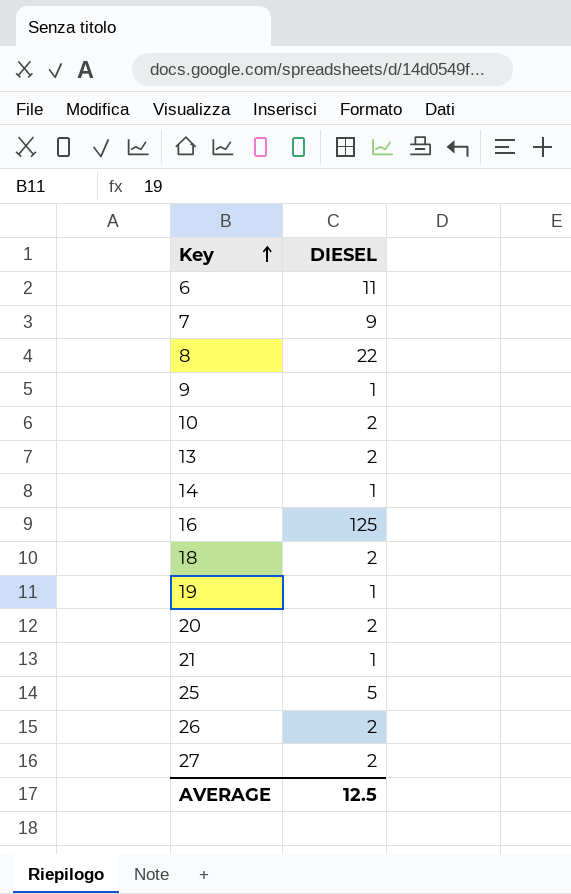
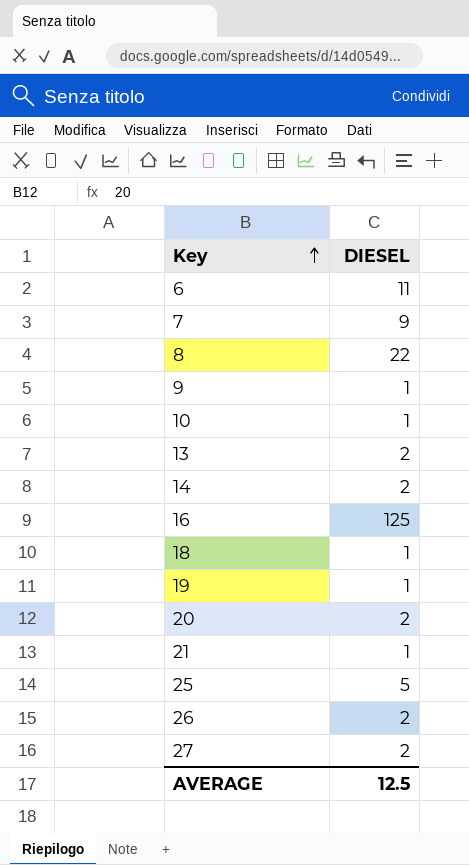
10 | DIESEL: 2 -> 1
14 | DIESEL: 1 -> 2
18 | DIESEL: 2 -> 1

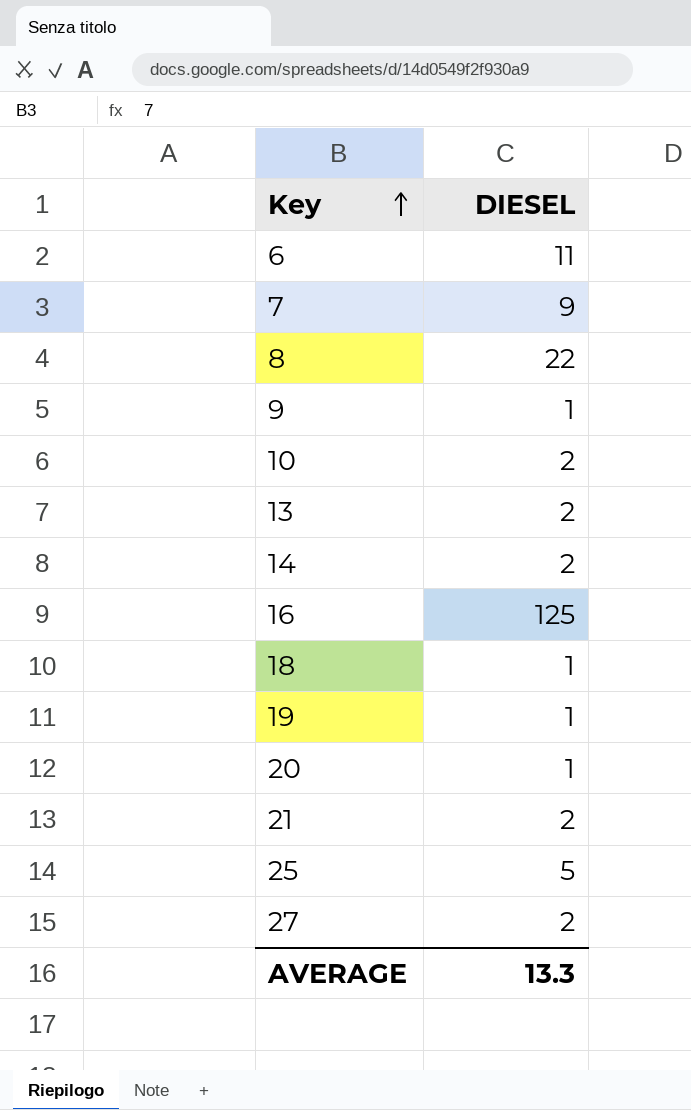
row 26: 2 -> none
10 | DIESEL: 1 -> 2
20 | DIESEL: 2 -> 1
21 | DIESEL: 1 -> 2
AVERAGE | DIESEL: 12.5 -> 13.3

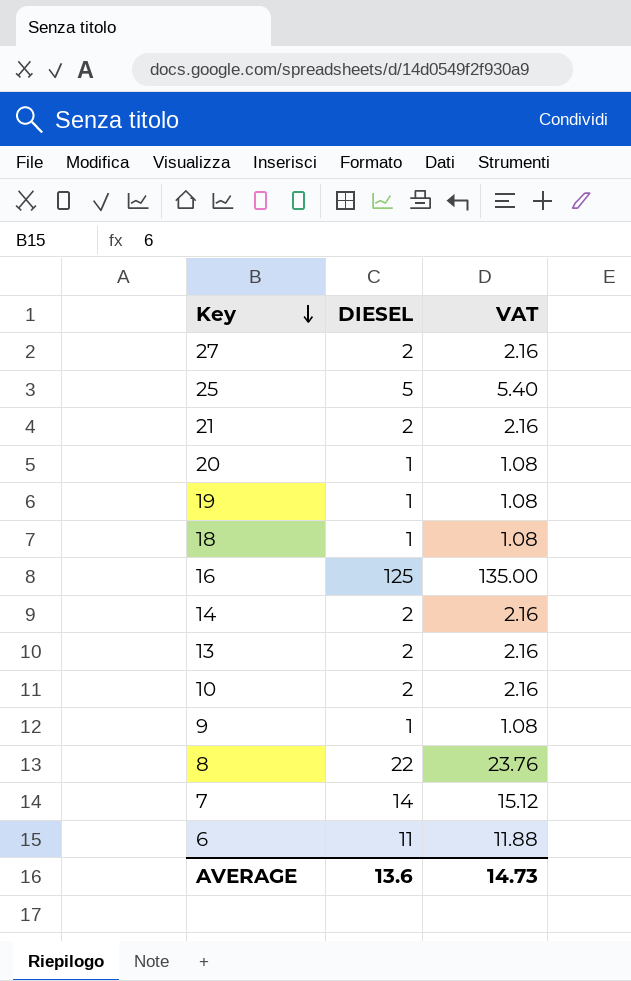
row order: Key ascending -> Key descending
column VAT | formula: none -> [DIESEL] * 1.08
7 | DIESEL: 9 -> 14
AVERAGE | DIESEL: 13.3 -> 13.6

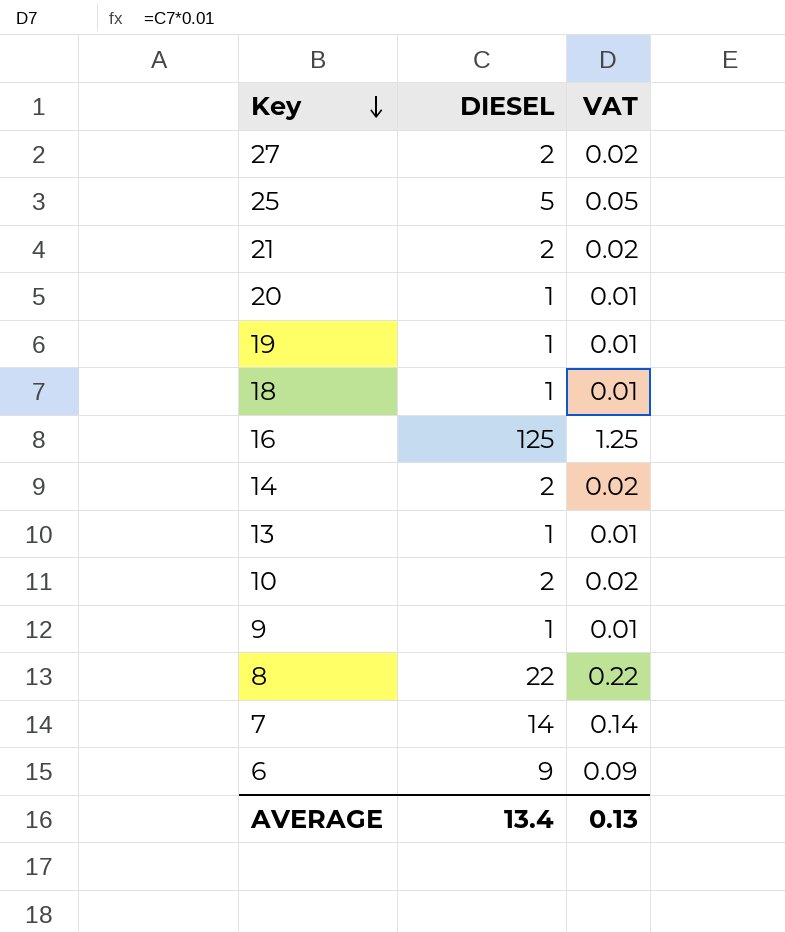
column VAT | formula: [DIESEL] * 1.08 -> [DIESEL] * 0.01
13 | DIESEL: 2 -> 1
6 | DIESEL: 11 -> 9
AVERAGE | DIESEL: 13.6 -> 13.4
AVERAGE | VAT: 14.73 -> 0.13

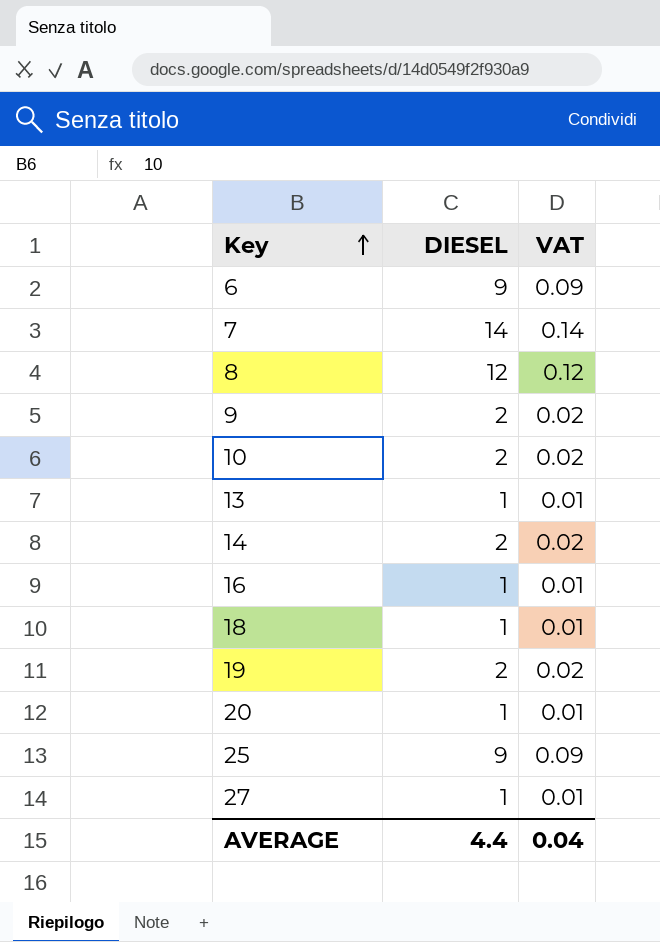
row order: Key descending -> Key ascending
row 21: 2 | 0.02 -> none
8 | DIESEL: 22 -> 12
8 | VAT: 0.22 -> 0.12
9 | DIESEL: 1 -> 2
9 | VAT: 0.01 -> 0.02
16 | DIESEL: 125 -> 1
16 | VAT: 1.25 -> 0.01
19 | DIESEL: 1 -> 2
19 | VAT: 0.01 -> 0.02
25 | DIESEL: 5 -> 9
25 | VAT: 0.05 -> 0.09
27 | DIESEL: 2 -> 1
27 | VAT: 0.02 -> 0.01
AVERAGE | DIESEL: 13.4 -> 4.4
AVERAGE | VAT: 0.13 -> 0.04

